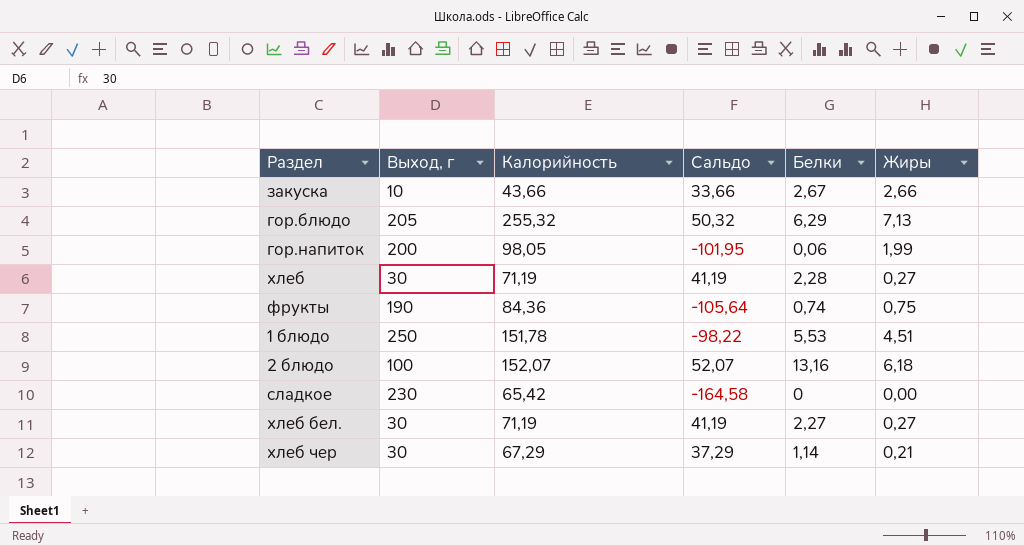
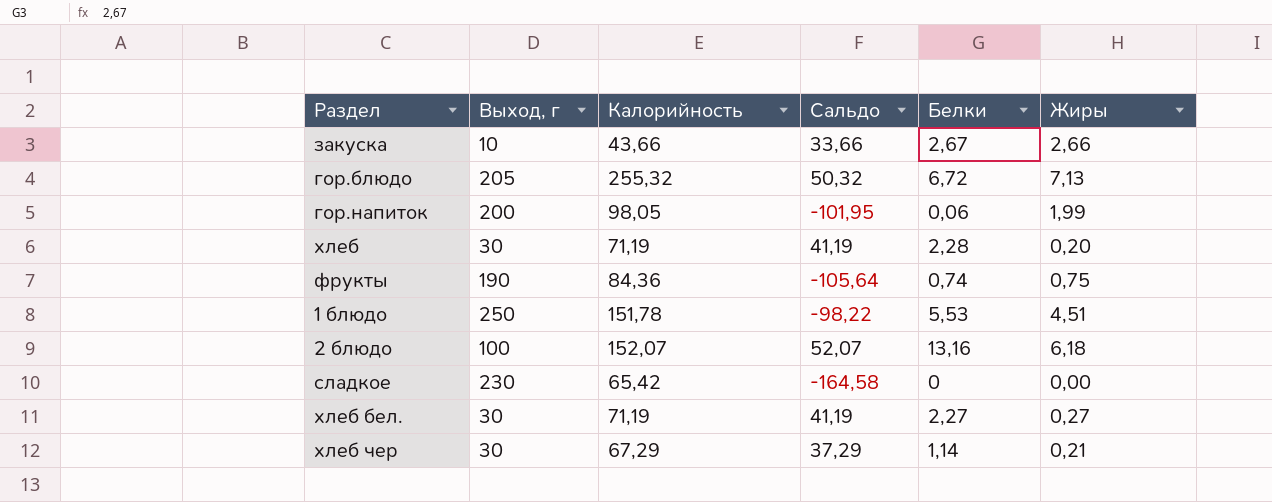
гор.блюдо | Белки: 6,29 -> 6,72
хлеб | Жиры: 0,27 -> 0,20

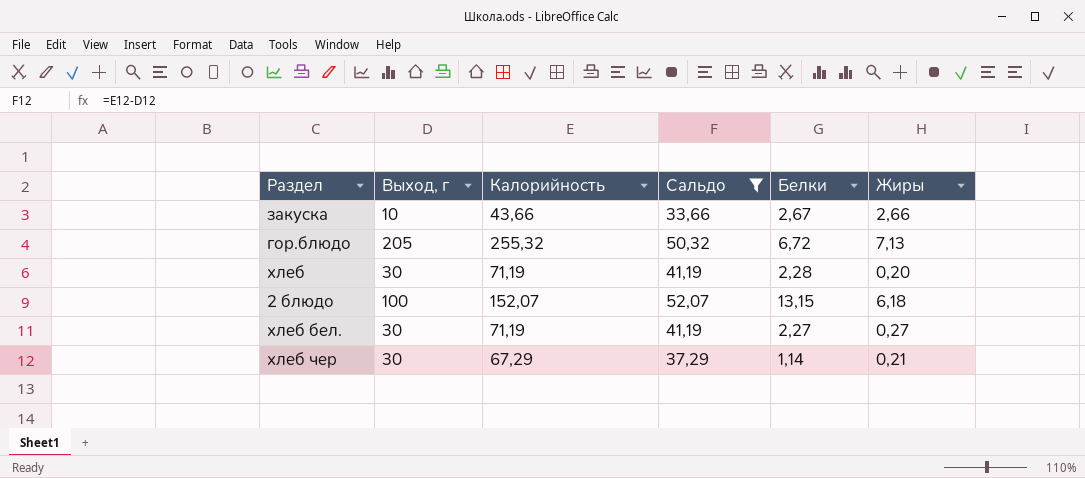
filter: none -> Сальдо >= 33,66
2 блюдо | Белки: 13,16 -> 13,15

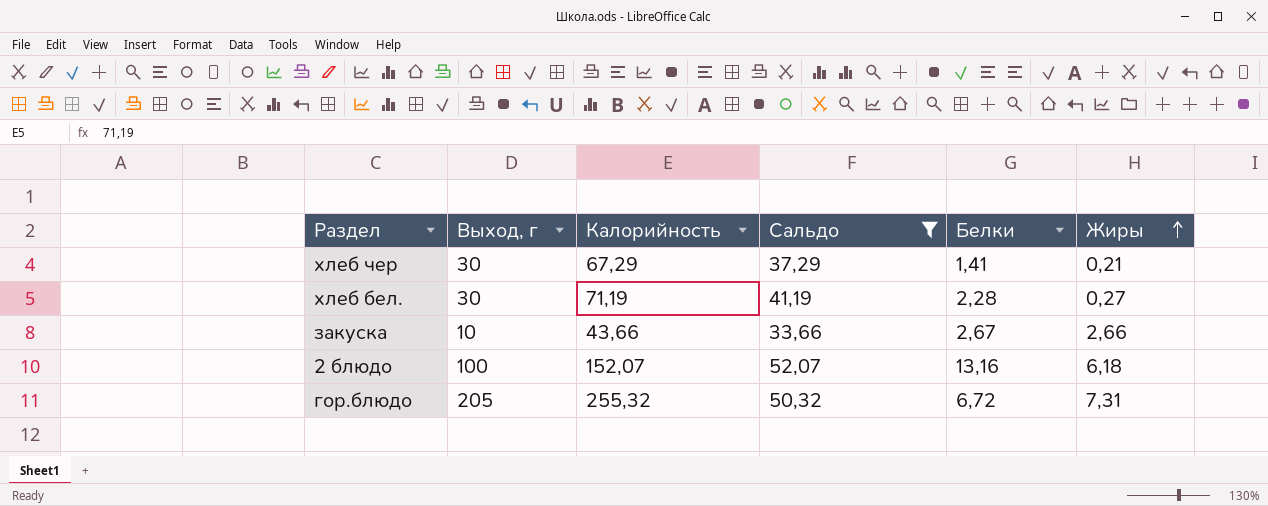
row order: none -> Жиры ascending
row хлеб: 30 | 71,19 | 41,19 | 2,28 | 0,20 -> none
хлеб чер | Белки: 1,14 -> 1,41
хлеб бел. | Белки: 2,27 -> 2,28
2 блюдо | Белки: 13,15 -> 13,16
гор.блюдо | Жиры: 7,13 -> 7,31

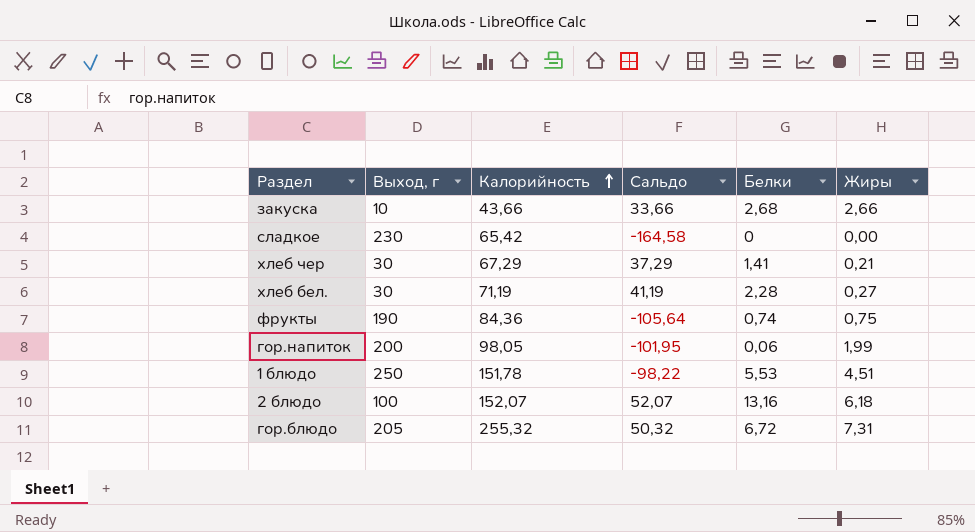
filter: Сальдо >= 33,66 -> none
row order: Жиры ascending -> Калорийность ascending
закуска | Белки: 2,67 -> 2,68

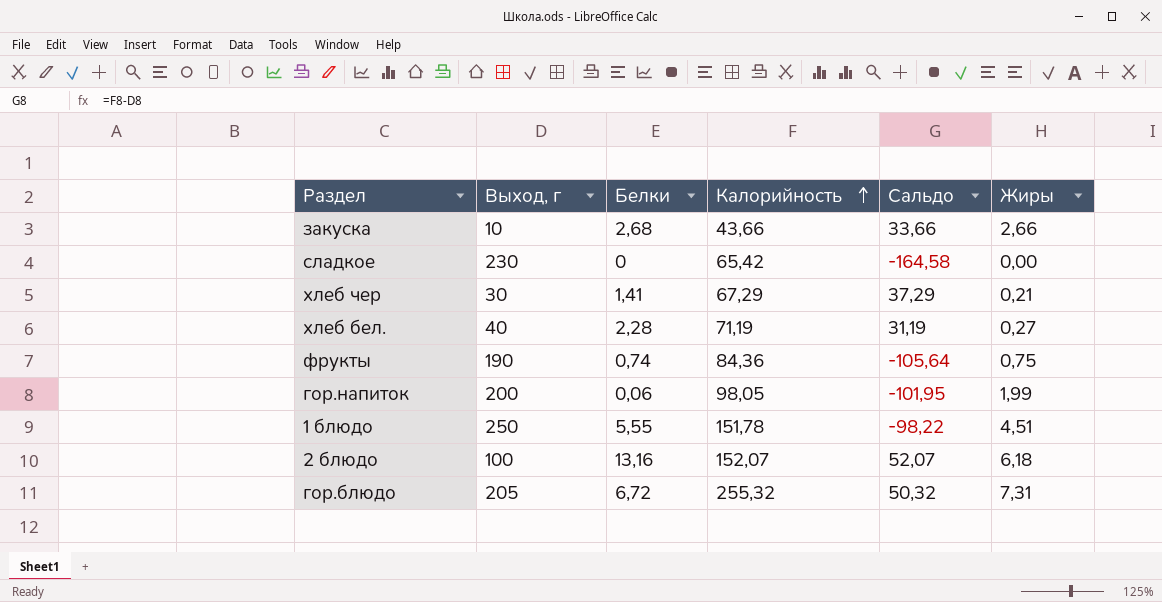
column Белки | position: 5 -> 3
хлеб бел. | Выход, г: 30 -> 40
хлеб бел. | Сальдо: 41,19 -> 31,19
1 блюдо | Белки: 5,53 -> 5,55

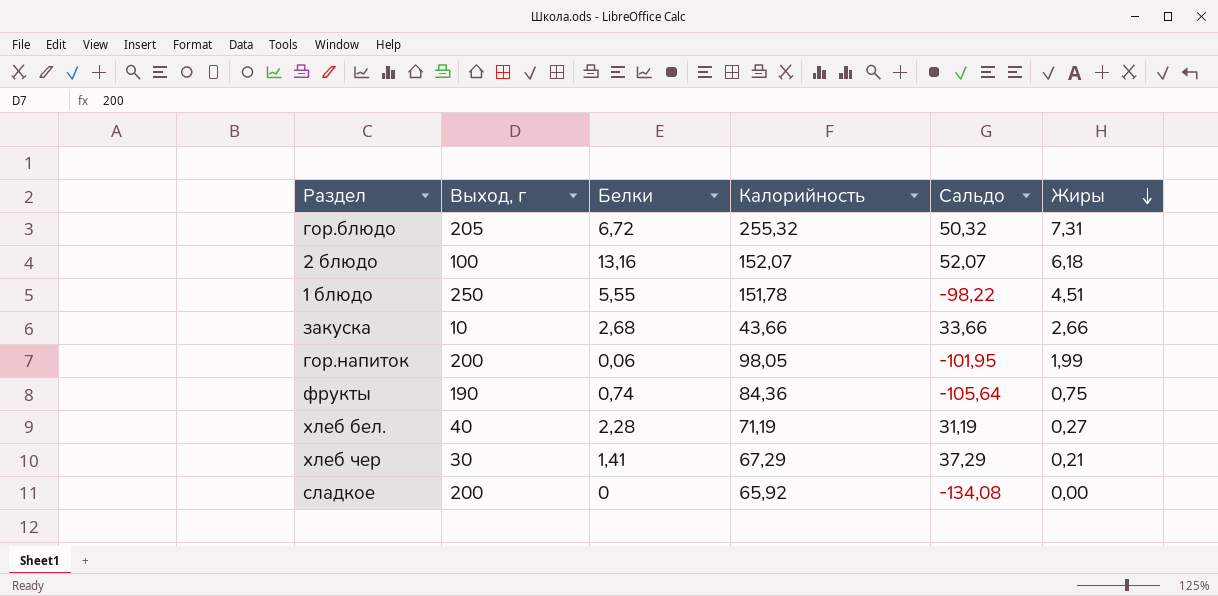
row order: Калорийность ascending -> Жиры descending
сладкое | Выход, г: 230 -> 200
сладкое | Калорийность: 65,42 -> 65,92
сладкое | Сальдо: -164,58 -> -134,08

